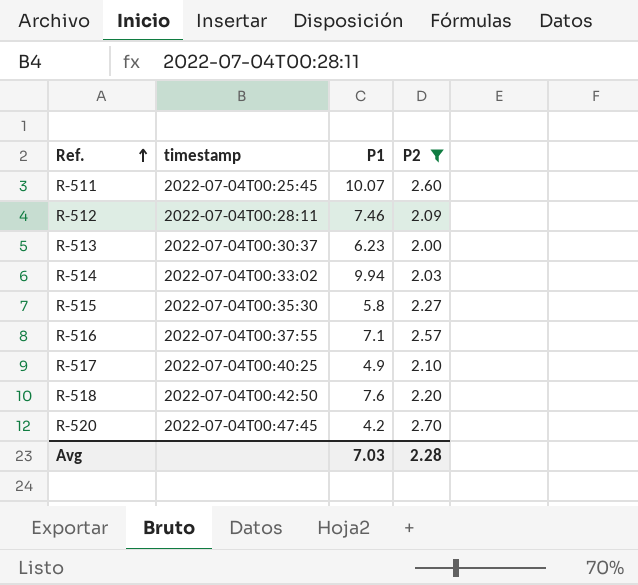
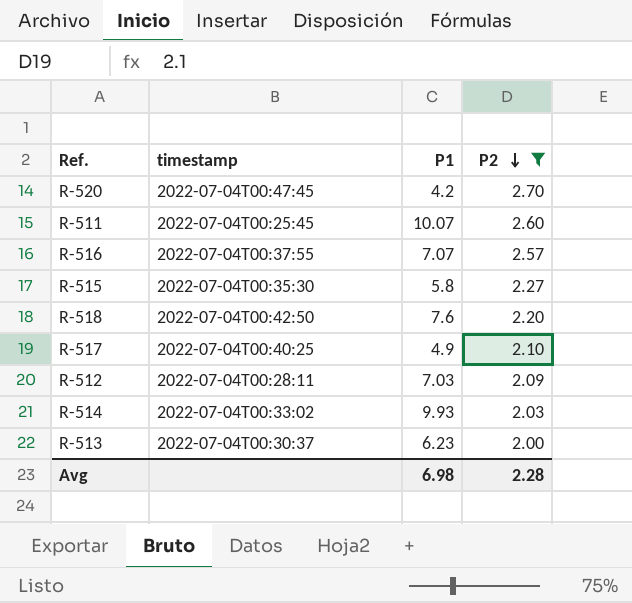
row order: Ref. ascending -> P2 descending
R-516 | P1: 7.1 -> 7.07
R-512 | P1: 7.46 -> 7.03
R-514 | P1: 9.94 -> 9.93
Avg | P1: 7.03 -> 6.98

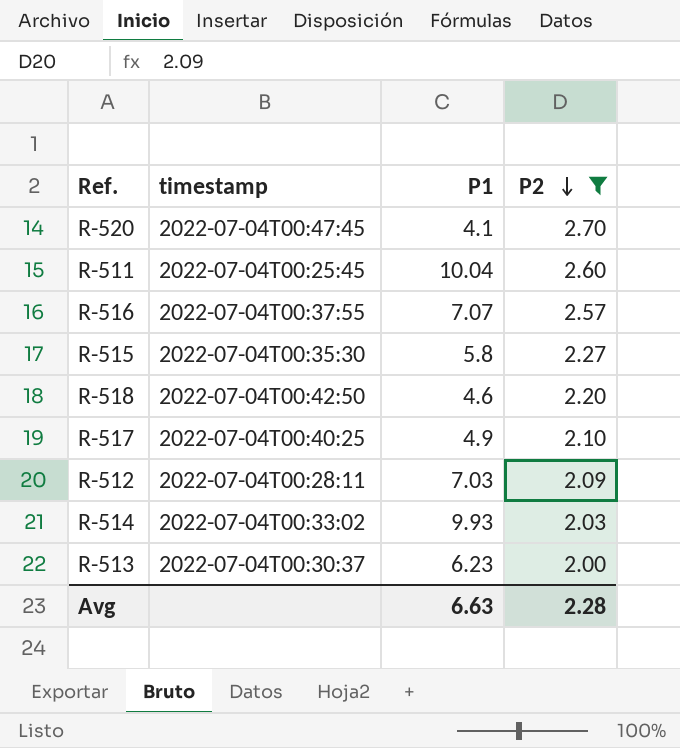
R-520 | P1: 4.2 -> 4.1
R-511 | P1: 10.07 -> 10.04
R-518 | P1: 7.6 -> 4.6
Avg | P1: 6.98 -> 6.63

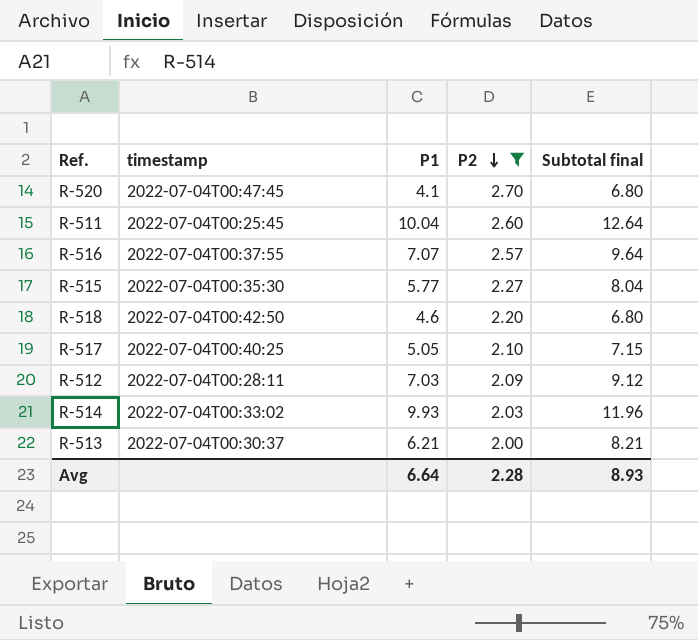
column Subtotal final | formula: none -> [P1] + [P2]
R-515 | P1: 5.8 -> 5.77
R-517 | P1: 4.9 -> 5.05
R-513 | P1: 6.23 -> 6.21
Avg | P1: 6.63 -> 6.64

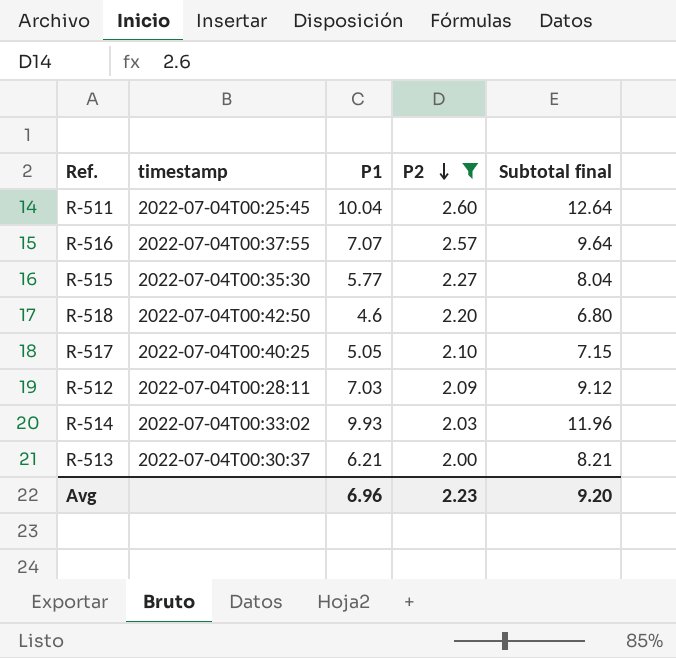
row R-520: 2022-07-04T00:47:45 | 4.1 | 2.70 | 6.80 -> none
Avg | P1: 6.64 -> 6.96
Avg | P2: 2.28 -> 2.23
Avg | Subtotal final: 8.93 -> 9.20

